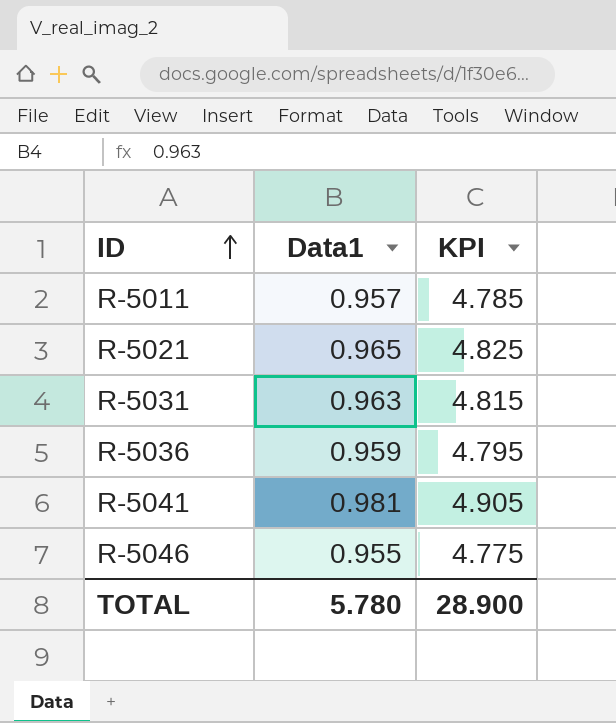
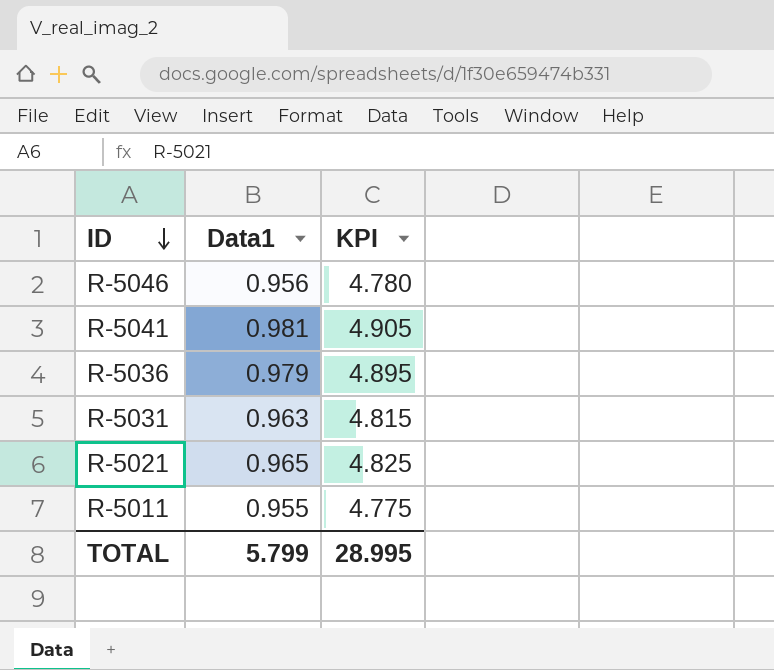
row order: ID ascending -> ID descending
R-5046 | Data1: 0.955 -> 0.956
R-5046 | KPI: 4.775 -> 4.780
R-5036 | Data1: 0.959 -> 0.979
R-5036 | KPI: 4.795 -> 4.895
R-5011 | Data1: 0.957 -> 0.955
R-5011 | KPI: 4.785 -> 4.775
TOTAL | Data1: 5.780 -> 5.799
TOTAL | KPI: 28.900 -> 28.995

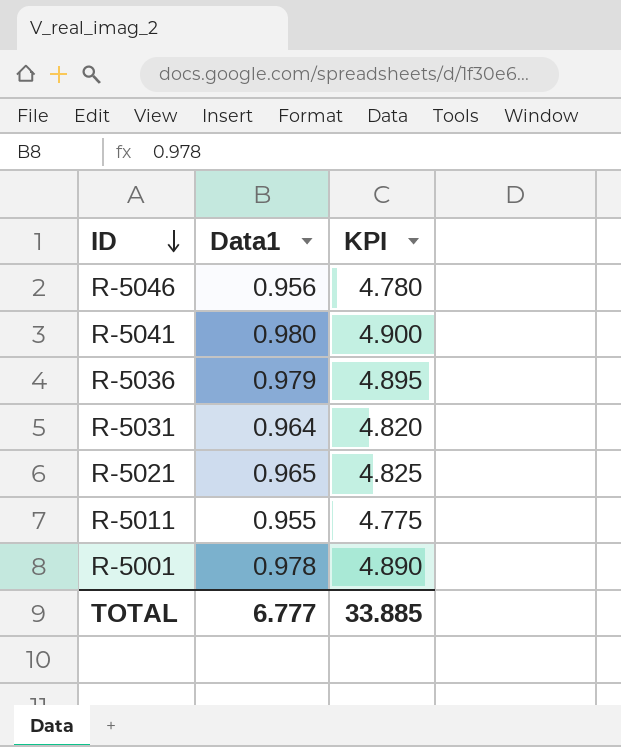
R-5041 | Data1: 0.981 -> 0.980
R-5041 | KPI: 4.905 -> 4.900
R-5031 | Data1: 0.963 -> 0.964
R-5031 | KPI: 4.815 -> 4.820
row R-5001: none -> 0.978 | 4.890
TOTAL | Data1: 5.799 -> 6.777
TOTAL | KPI: 28.995 -> 33.885

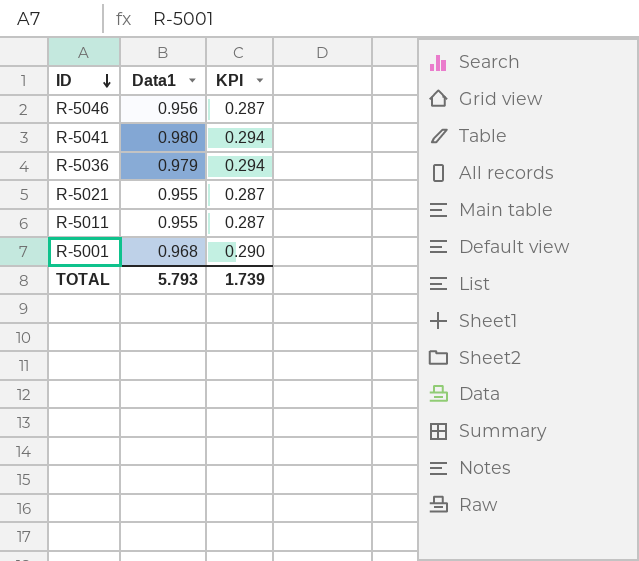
column KPI | formula: [Data1] * 5 -> [Data1] * 0.3
row R-5031: 0.964 | 4.820 -> none
R-5021 | Data1: 0.965 -> 0.955
R-5001 | Data1: 0.978 -> 0.968
TOTAL | Data1: 6.777 -> 5.793
TOTAL | KPI: 33.885 -> 1.739

